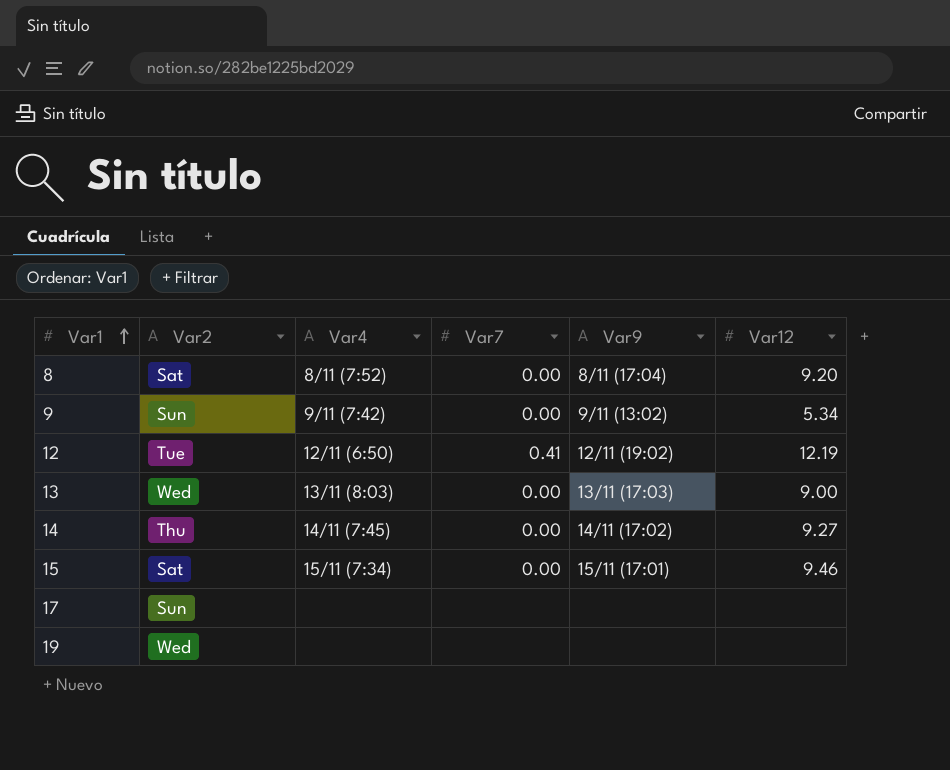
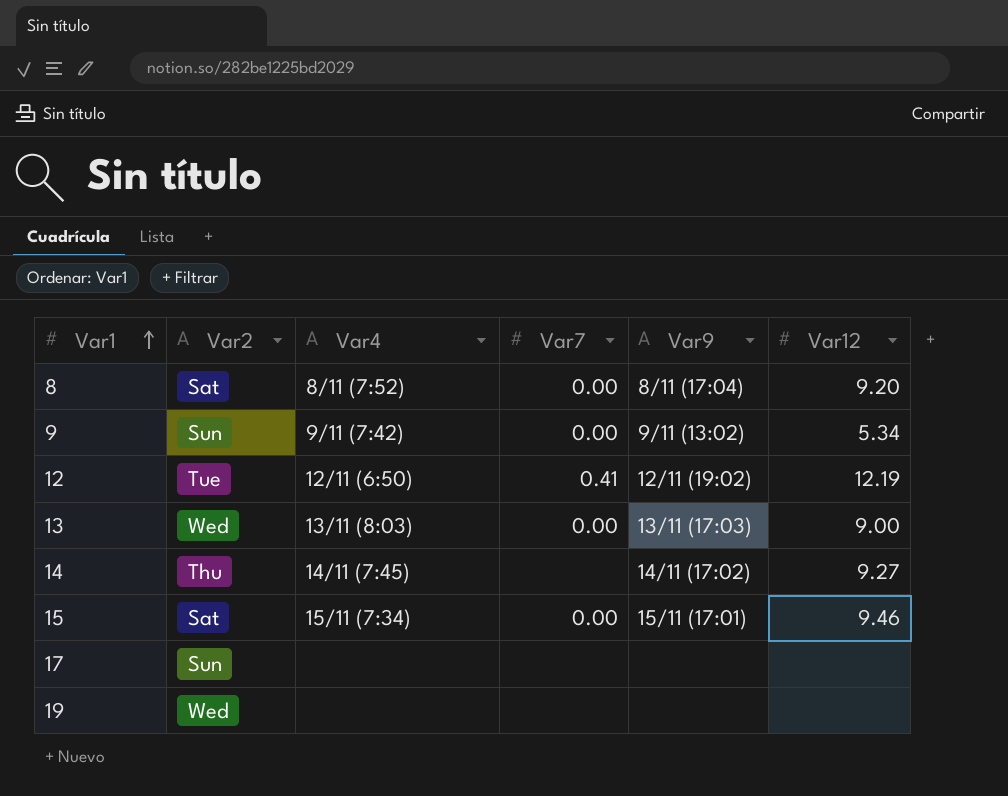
14 | Var7: 0.00 -> none

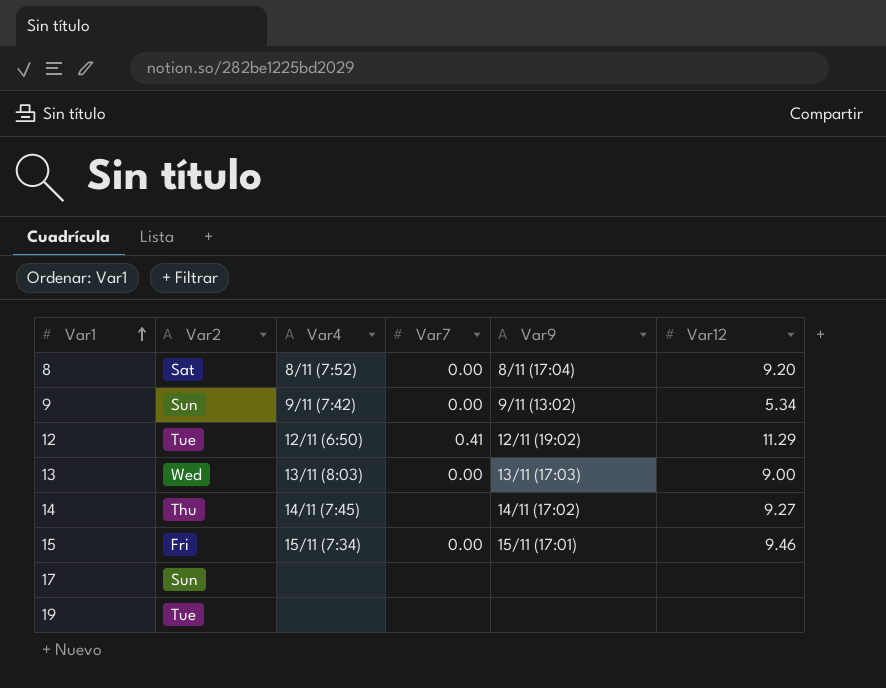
12 | Var12: 12.19 -> 11.29
15 | Var2: Sat -> Fri
19 | Var2: Wed -> Tue

